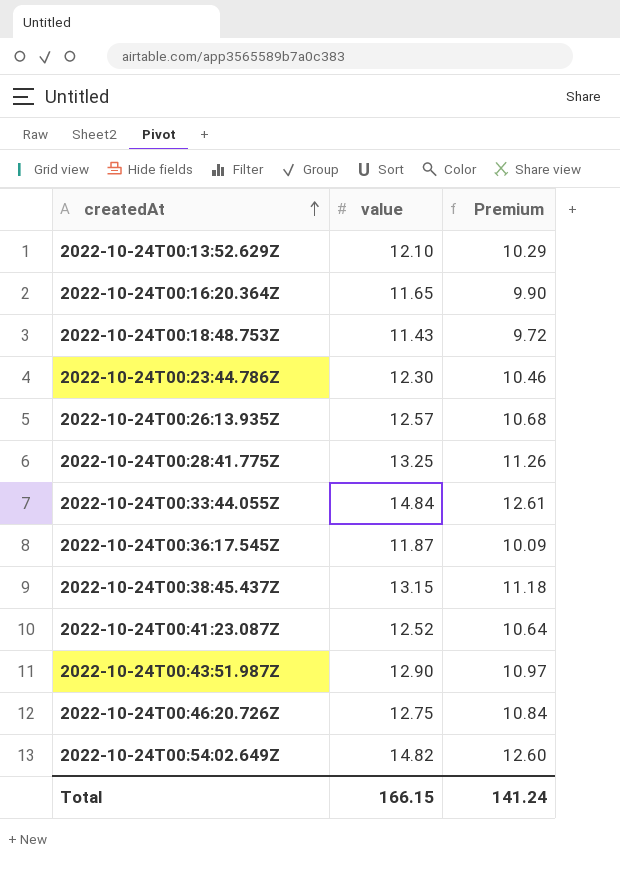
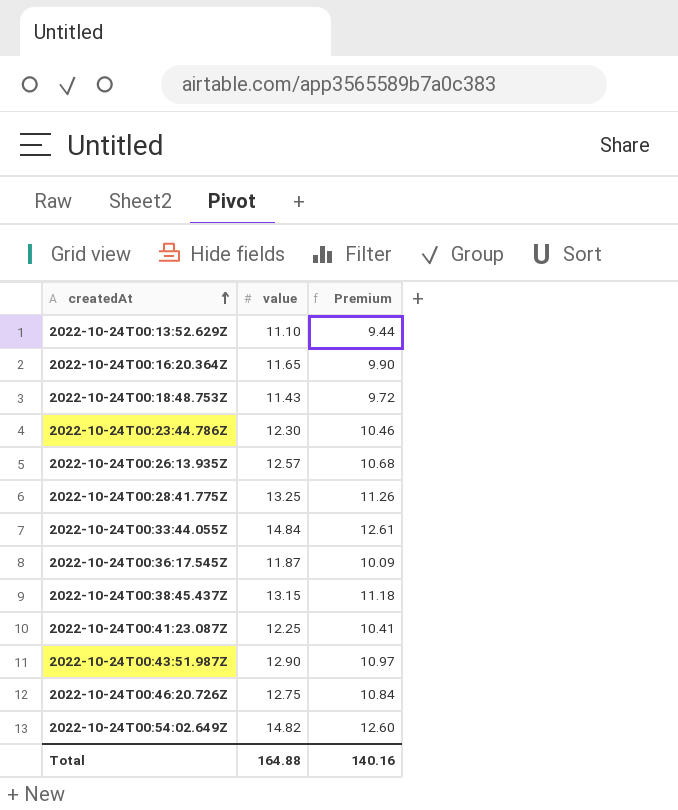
2022-10-24T00:13:52.629Z | value: 12.10 -> 11.10
2022-10-24T00:13:52.629Z | Premium: 10.29 -> 9.44
2022-10-24T00:41:23.087Z | value: 12.52 -> 12.25
2022-10-24T00:41:23.087Z | Premium: 10.64 -> 10.41
Total | value: 166.15 -> 164.88
Total | Premium: 141.24 -> 140.16

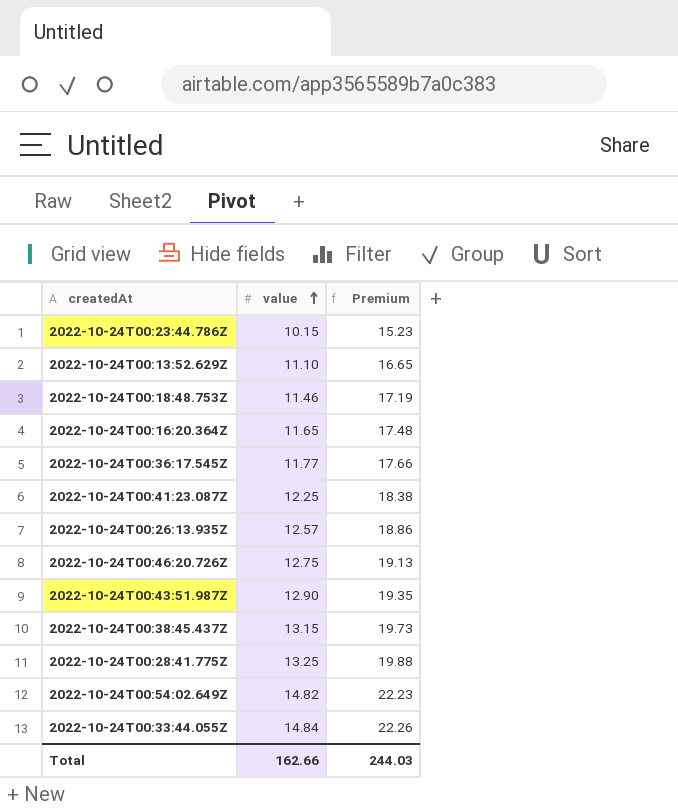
row order: createdAt ascending -> value ascending
column Premium | formula: [value] * 0.85 -> [value] * 1.5
2022-10-24T00:23:44.786Z | value: 12.30 -> 10.15
2022-10-24T00:18:48.753Z | value: 11.43 -> 11.46
2022-10-24T00:36:17.545Z | value: 11.87 -> 11.77
Total | value: 164.88 -> 162.66
Total | Premium: 140.16 -> 244.03

